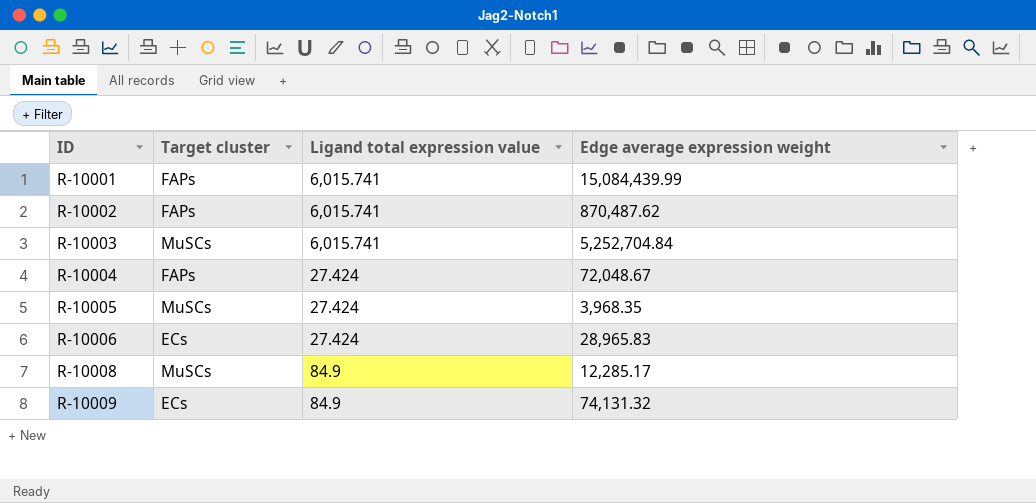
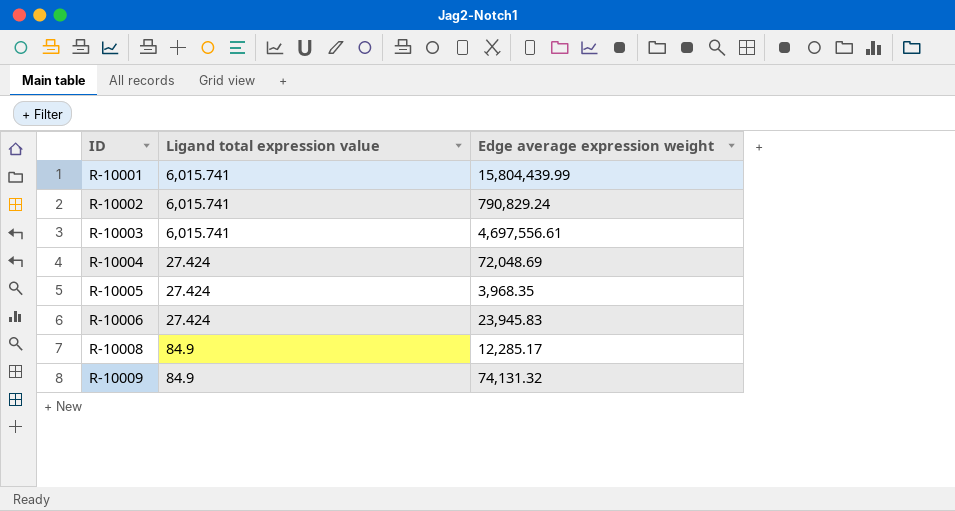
column Target cluster | position: 2 -> none
R-10001 | Edge average expression weight: 15,084,439.99 -> 15,804,439.99
R-10002 | Edge average expression weight: 870,487.62 -> 790,829.24
R-10003 | Edge average expression weight: 5,252,704.84 -> 4,697,556.61
R-10004 | Edge average expression weight: 72,048.67 -> 72,048.69
R-10006 | Edge average expression weight: 28,965.83 -> 23,945.83

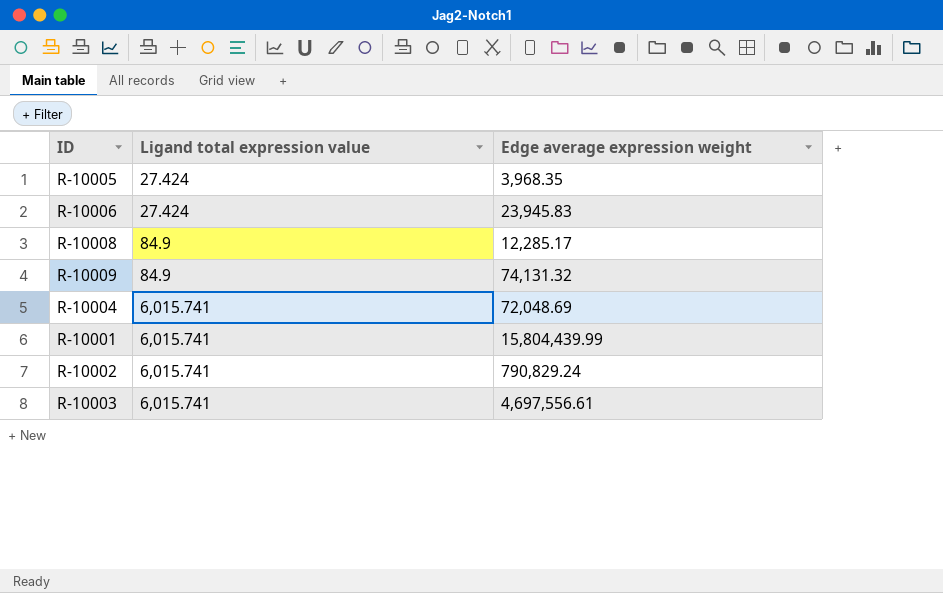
row order: ID ascending -> Ligand total expression value ascending
R-10004 | Ligand total expression value: 27.424 -> 6,015.741

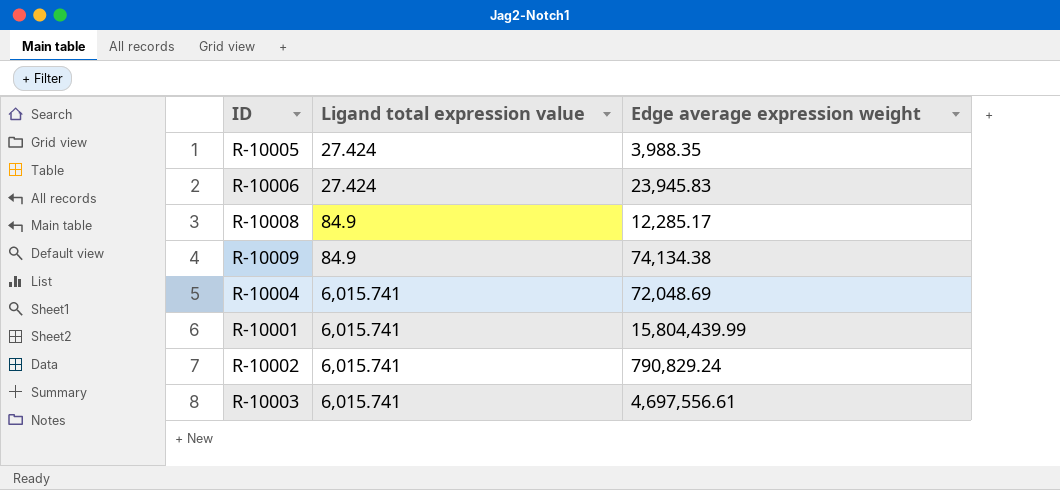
R-10005 | Edge average expression weight: 3,968.35 -> 3,988.35
R-10009 | Edge average expression weight: 74,131.32 -> 74,134.38

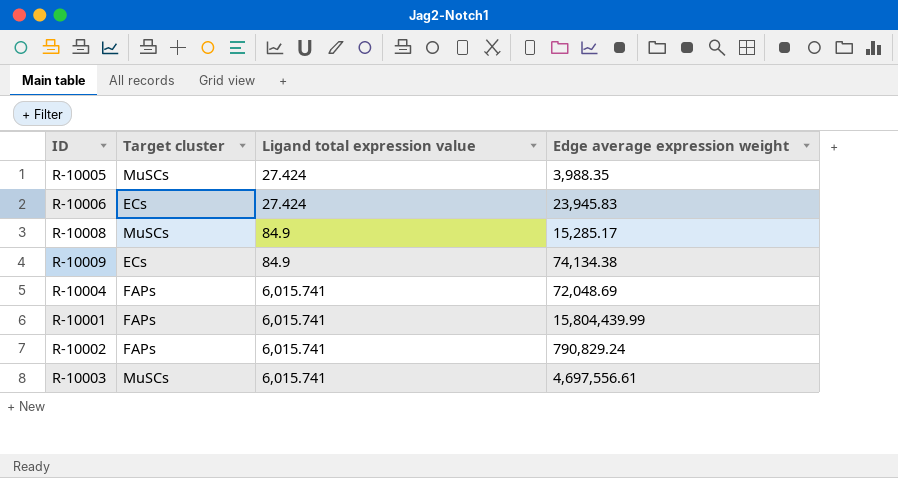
column Target cluster | position: none -> 2
R-10008 | Edge average expression weight: 12,285.17 -> 15,285.17

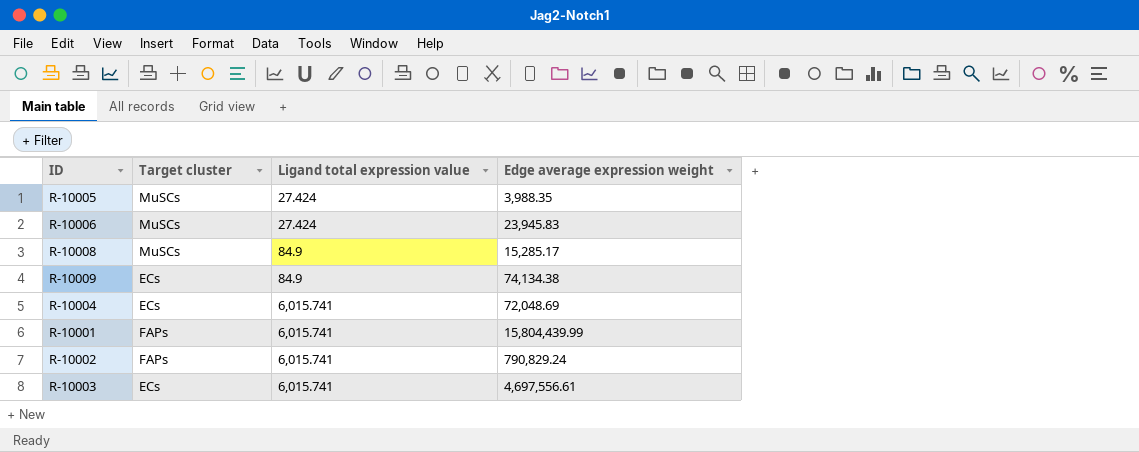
R-10006 | Target cluster: ECs -> MuSCs
R-10004 | Target cluster: FAPs -> ECs
R-10003 | Target cluster: MuSCs -> ECs

